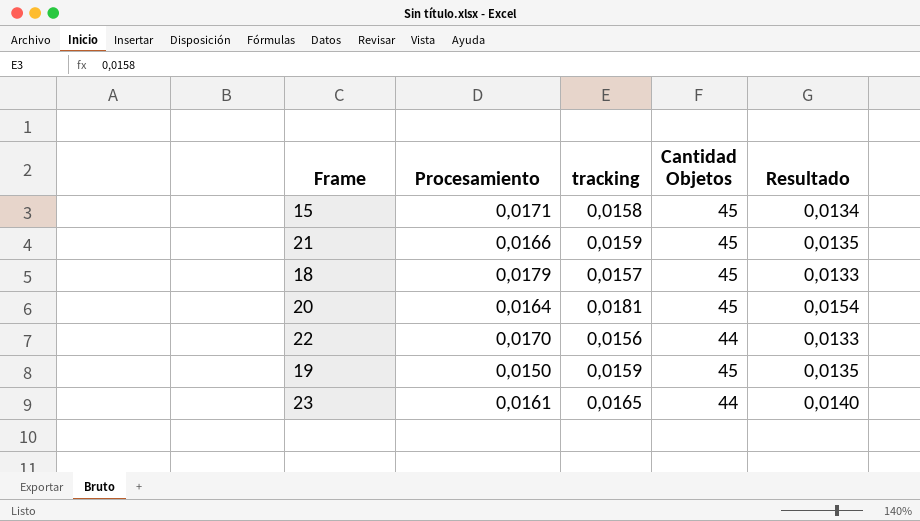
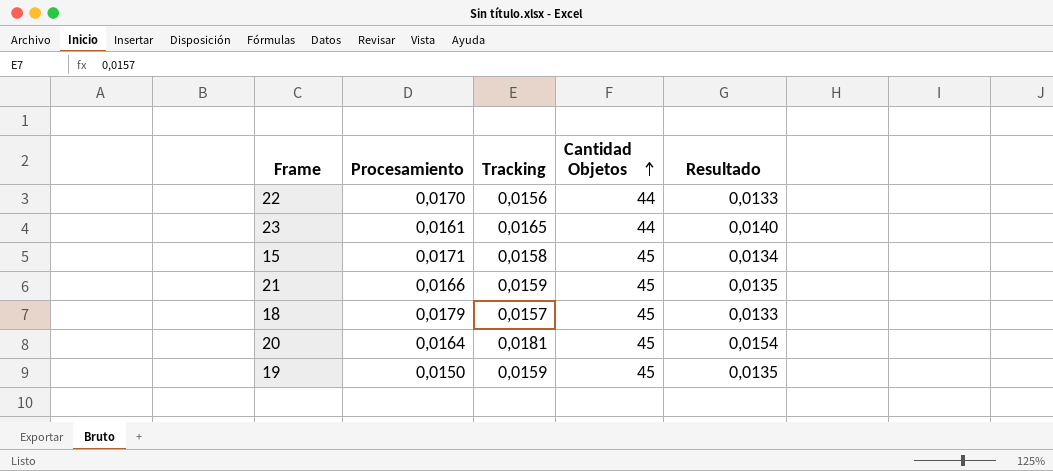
row order: none -> Cantidad Objetos ascending
column name: tracking -> Tracking

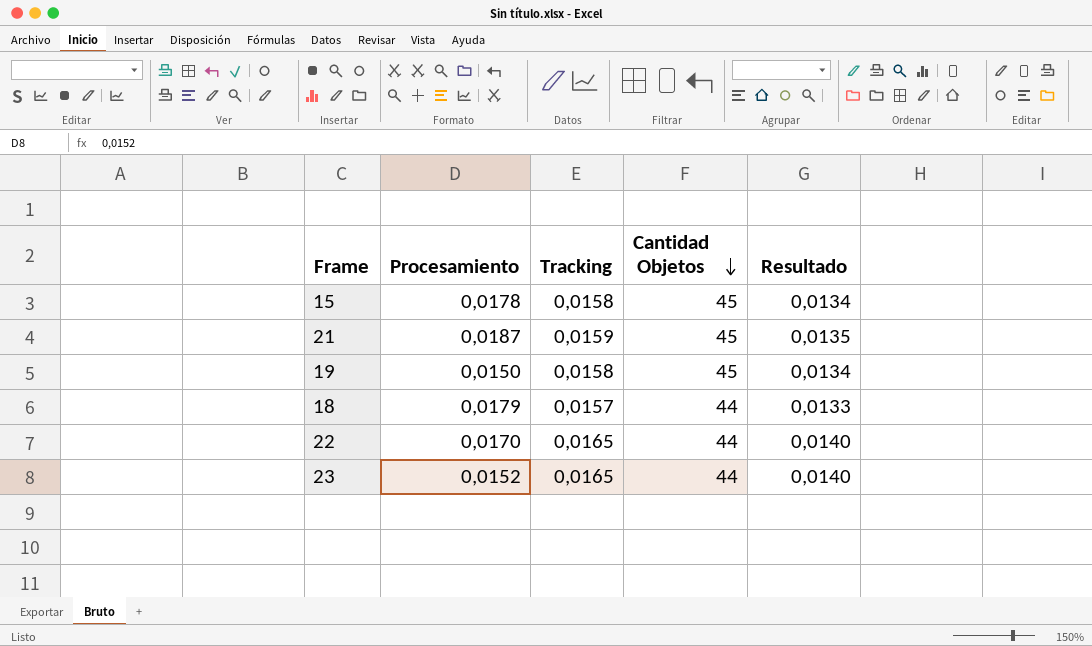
row order: Cantidad Objetos ascending -> Cantidad Objetos descending
row 20: 0,0164 | 0,0181 | 45 | 0,0154 -> none
15 | Procesamiento: 0,0171 -> 0,0178
21 | Procesamiento: 0,0166 -> 0,0187
19 | Tracking: 0,0159 -> 0,0158
19 | Resultado: 0,0135 -> 0,0134
18 | Cantidad Objetos: 45 -> 44
22 | Tracking: 0,0156 -> 0,0165
22 | Resultado: 0,0133 -> 0,0140
23 | Procesamiento: 0,0161 -> 0,0152

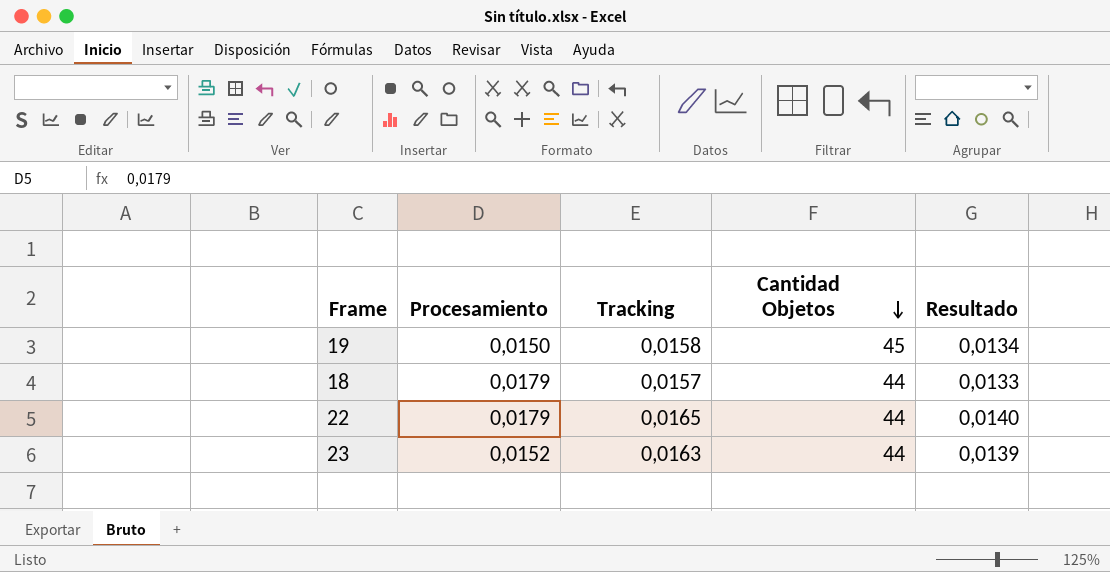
row 15: 0,0178 | 0,0158 | 45 | 0,0134 -> none
row 21: 0,0187 | 0,0159 | 45 | 0,0135 -> none
22 | Procesamiento: 0,0170 -> 0,0179
23 | Tracking: 0,0165 -> 0,0163
23 | Resultado: 0,0140 -> 0,0139

